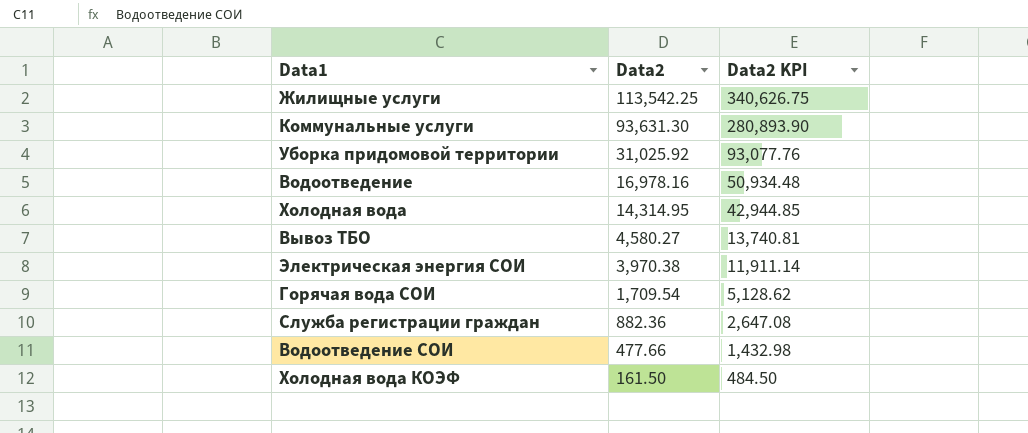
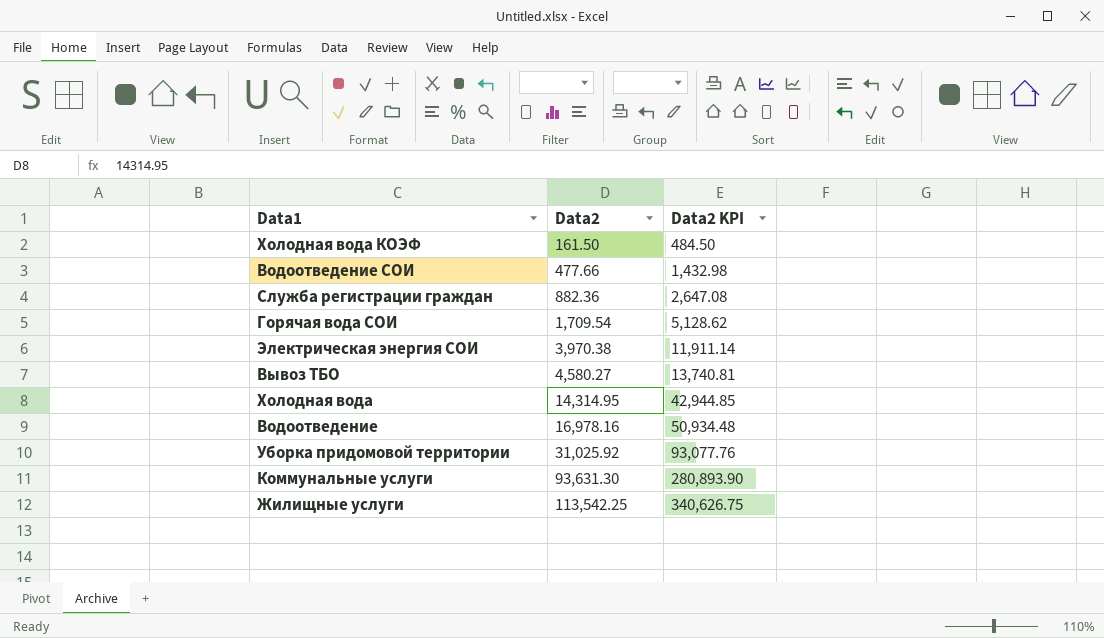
row order: Data2 descending -> Data2 ascending

